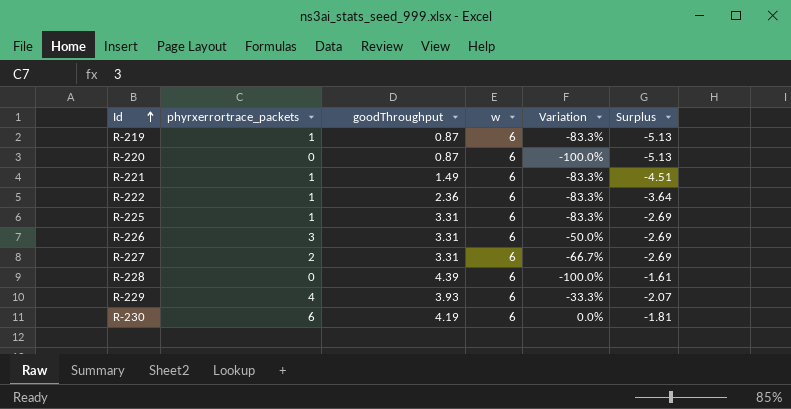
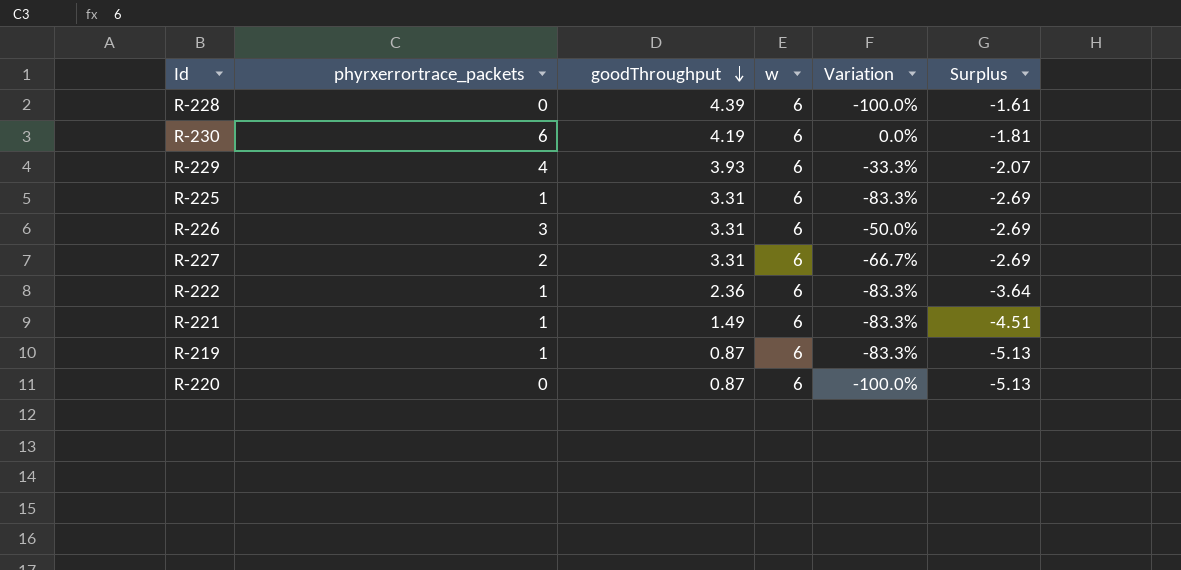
row order: Id ascending -> goodThroughput descending

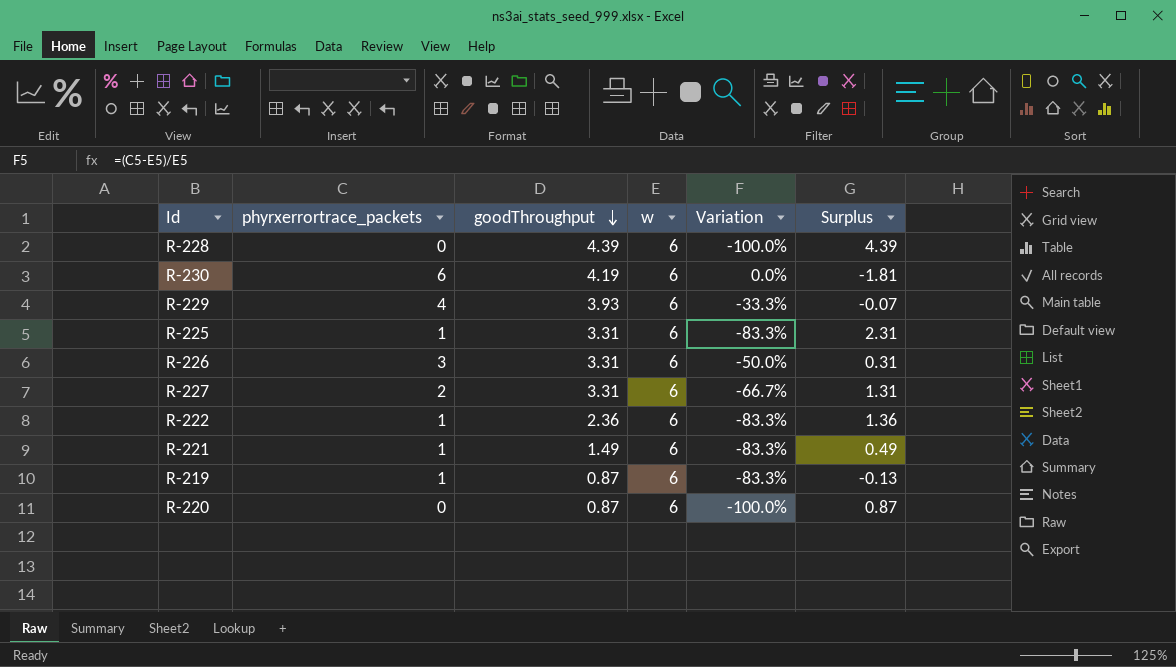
column Surplus | formula: [goodThroughput] - [w] -> [goodThroughput] - [phyrxerrortrace_packets]

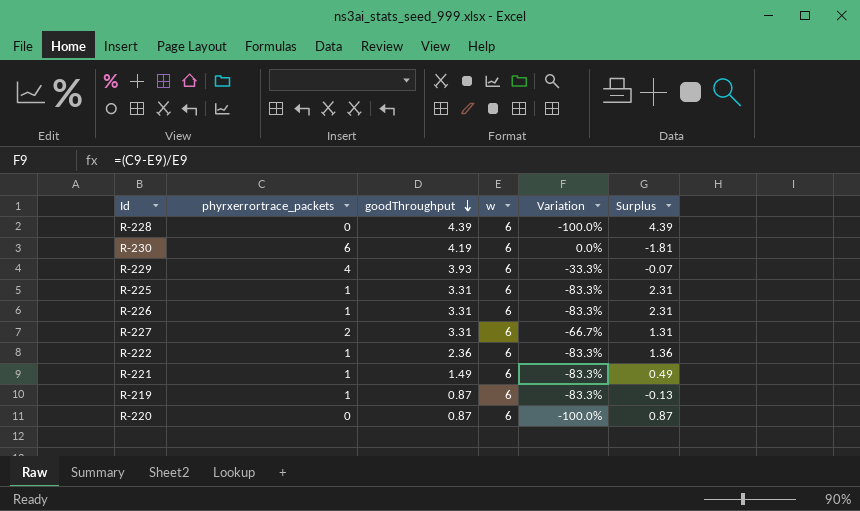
R-226 | phyrxerrortrace_packets: 3 -> 1
R-226 | Variation: -50.0% -> -83.3%
R-226 | Surplus: 0.31 -> 2.31

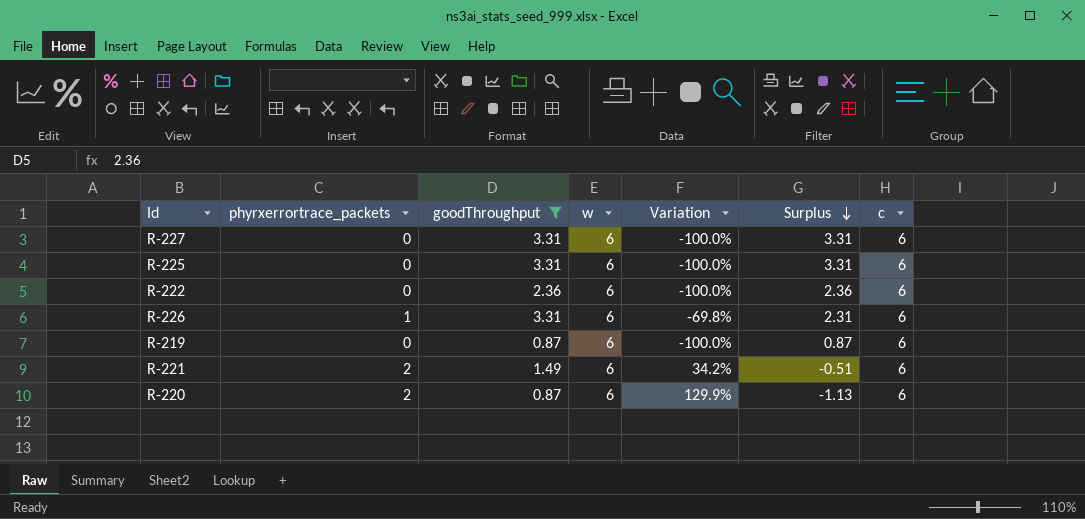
filter: none -> goodThroughput <= 3.31
row order: goodThroughput descending -> Surplus descending
column Variation | formula: ([phyrxerrortrace_packets] - [w]) / [w] -> ([phyrxerrortrace_packets] - [goodThroughput]) / [goodThroughput]
column c | position: none -> 7
R-227 | phyrxerrortrace_packets: 2 -> 0
R-227 | Surplus: 1.31 -> 3.31
R-225 | phyrxerrortrace_packets: 1 -> 0
R-225 | Surplus: 2.31 -> 3.31
R-222 | phyrxerrortrace_packets: 1 -> 0
R-222 | Surplus: 1.36 -> 2.36
R-219 | phyrxerrortrace_packets: 1 -> 0
R-219 | Surplus: -0.13 -> 0.87
R-221 | phyrxerrortrace_packets: 1 -> 2
R-221 | Surplus: 0.49 -> -0.51
R-220 | phyrxerrortrace_packets: 0 -> 2
R-220 | Surplus: 0.87 -> -1.13

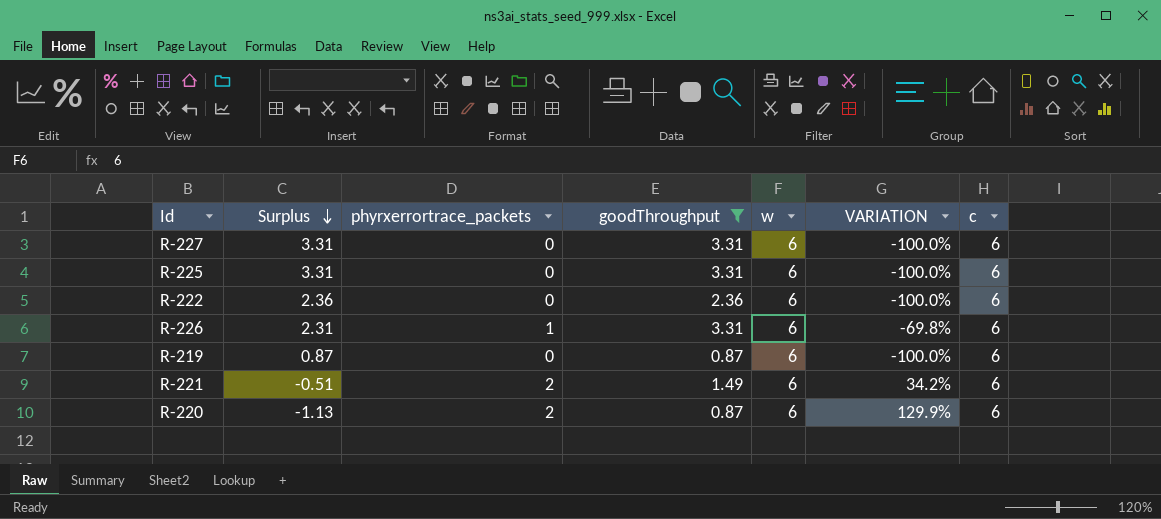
column Surplus | position: 6 -> 2
column name: Variation -> VARIATION

